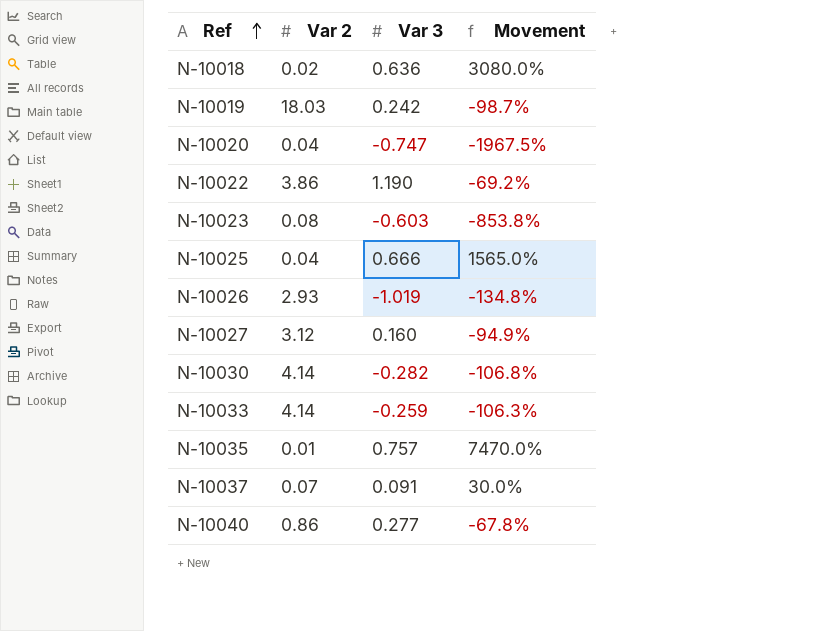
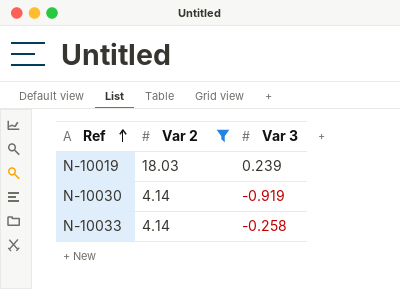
filter: none -> Var 2 >= 4.14
column Movement | formula: ([Var 3] - [Var 2]) / [Var 2] -> none
N-10019 | Var 3: 0.242 -> 0.239
N-10030 | Var 3: -0.282 -> -0.919
N-10033 | Var 3: -0.259 -> -0.258

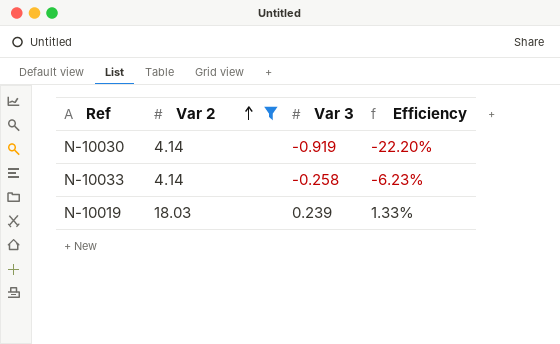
row order: Ref ascending -> Var 2 ascending
column Efficiency | formula: none -> [Var 3] / [Var 2]

